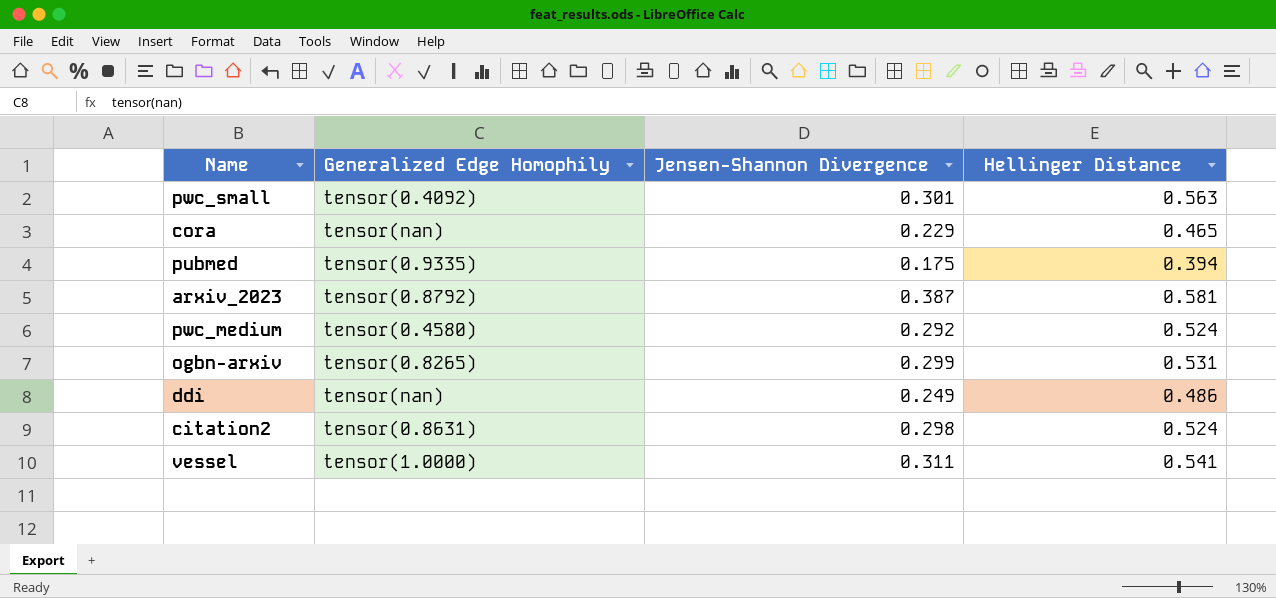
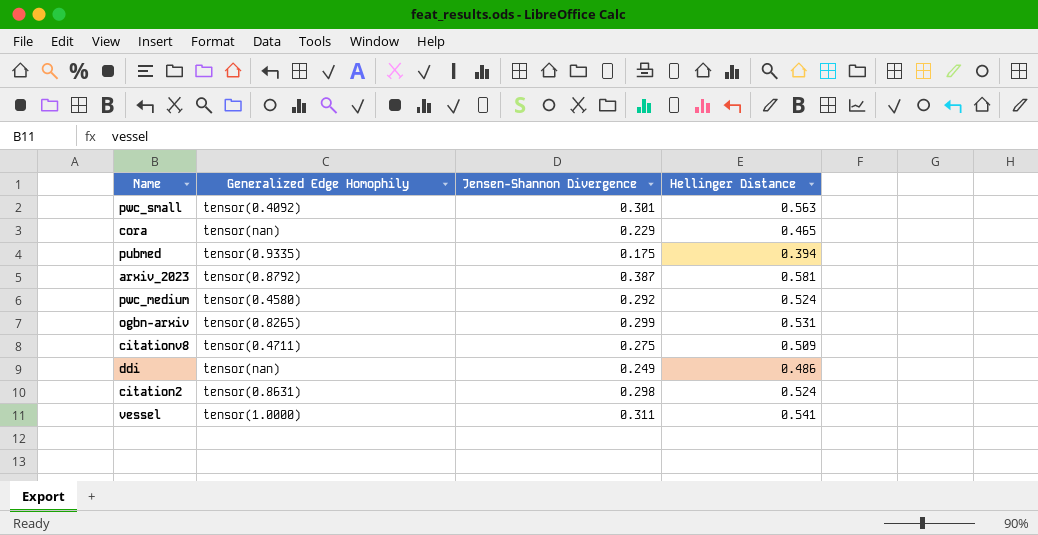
row citationv8: none -> tensor(0.4711) | 0.275 | 0.509

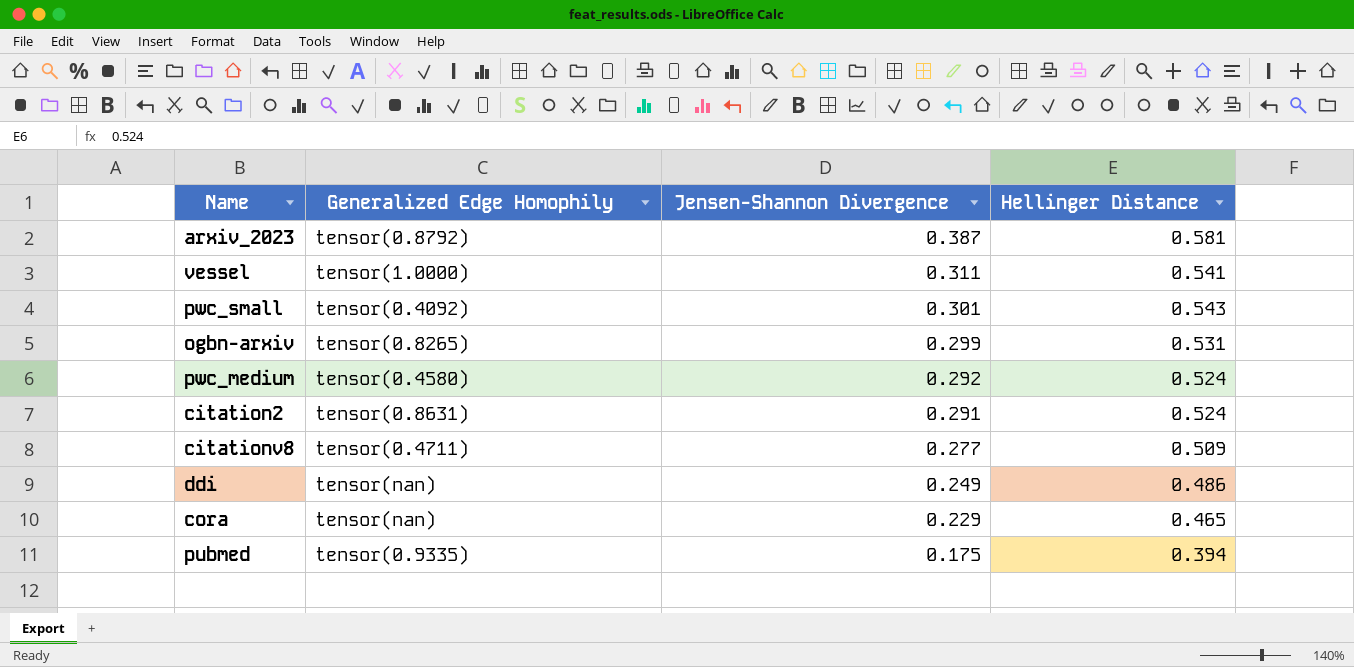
row order: none -> Jensen-Shannon Divergence descending
pwc_small | Hellinger Distance: 0.563 -> 0.543
citation2 | Jensen-Shannon Divergence: 0.298 -> 0.291
citationv8 | Jensen-Shannon Divergence: 0.275 -> 0.277

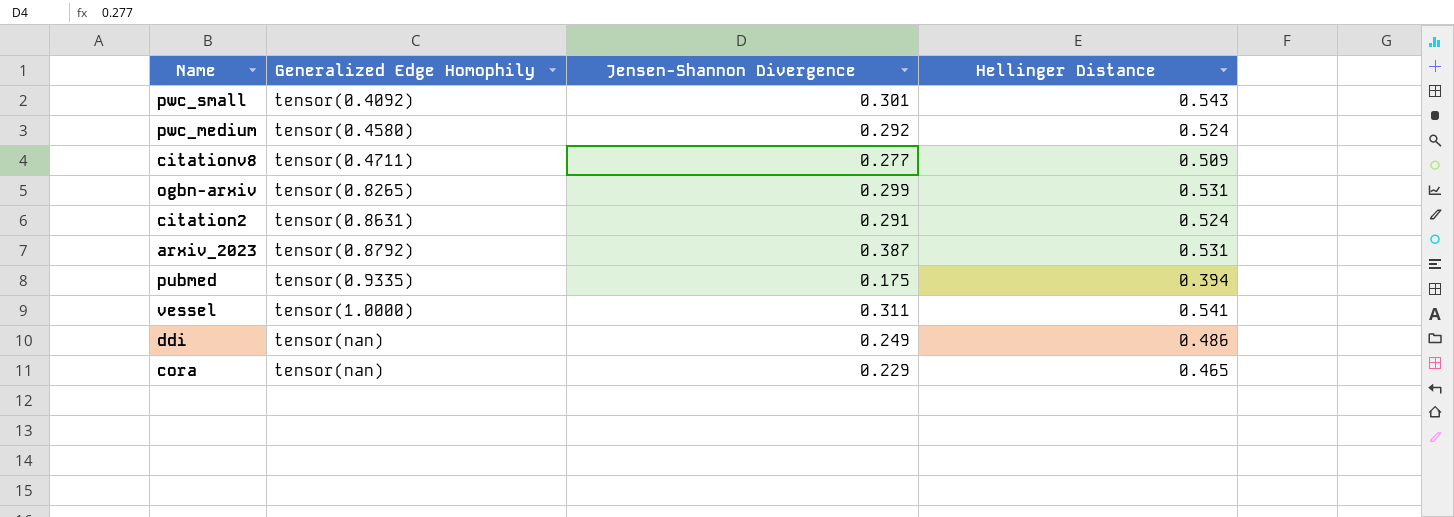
row order: Jensen-Shannon Divergence descending -> Generalized Edge Homophily ascending
arxiv_2023 | Hellinger Distance: 0.581 -> 0.531

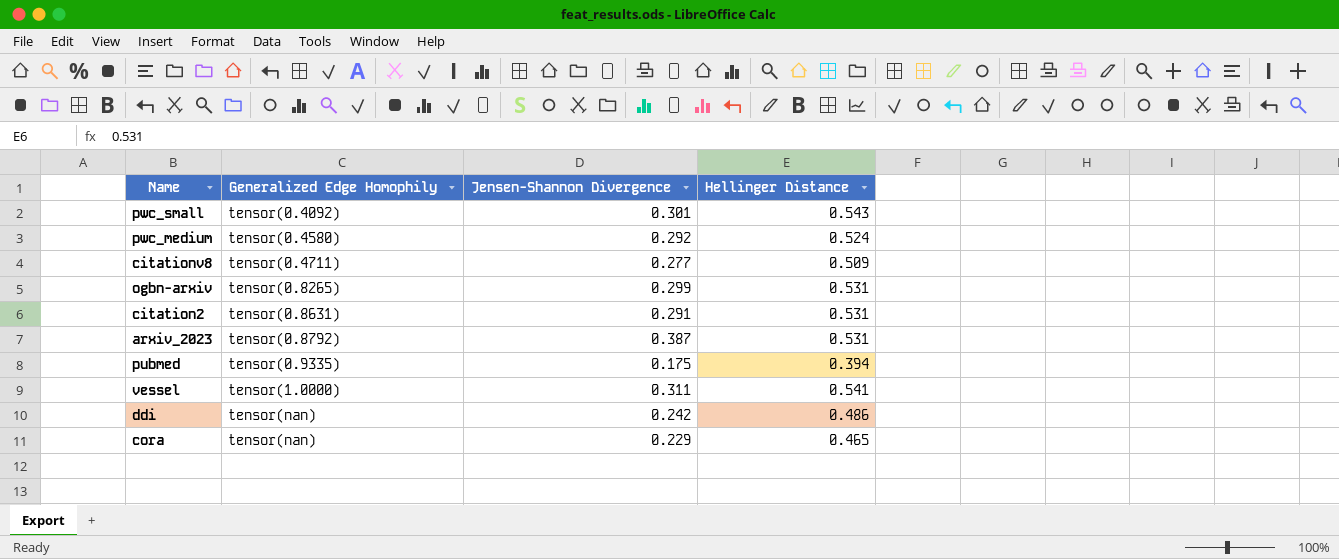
citation2 | Hellinger Distance: 0.524 -> 0.531
ddi | Jensen-Shannon Divergence: 0.249 -> 0.242

